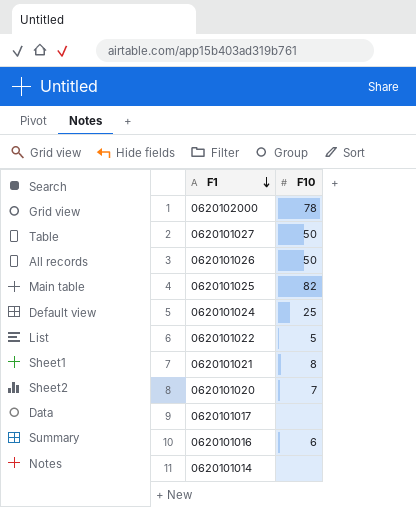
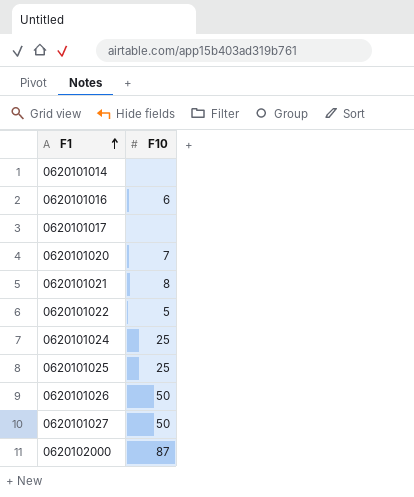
row order: F1 descending -> F1 ascending
0620101025 | F10: 82 -> 25
0620102000 | F10: 78 -> 87

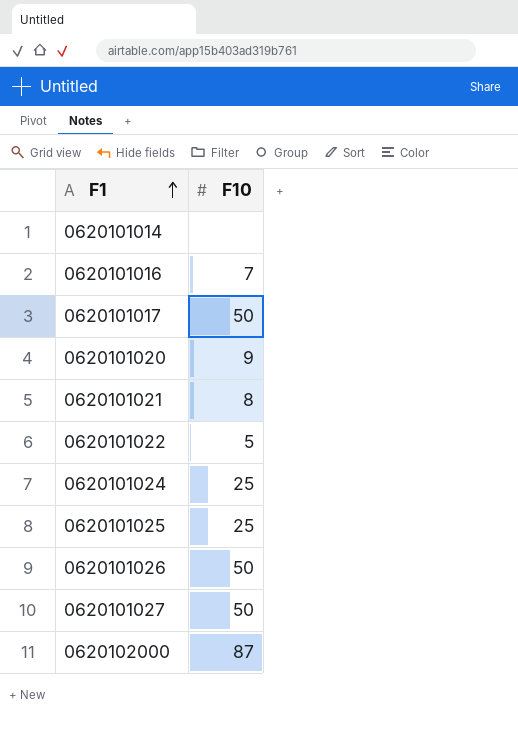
0620101016 | F10: 6 -> 7
0620101017 | F10: none -> 50
0620101020 | F10: 7 -> 9

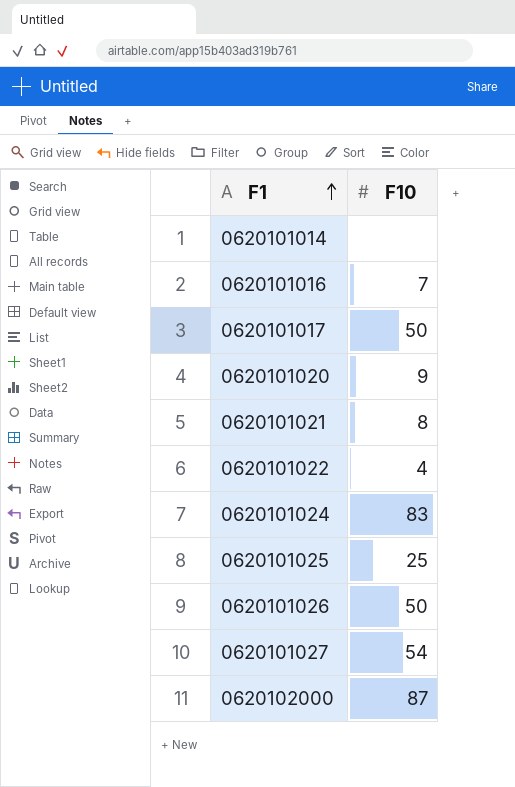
0620101022 | F10: 5 -> 4
0620101024 | F10: 25 -> 83
0620101027 | F10: 50 -> 54

